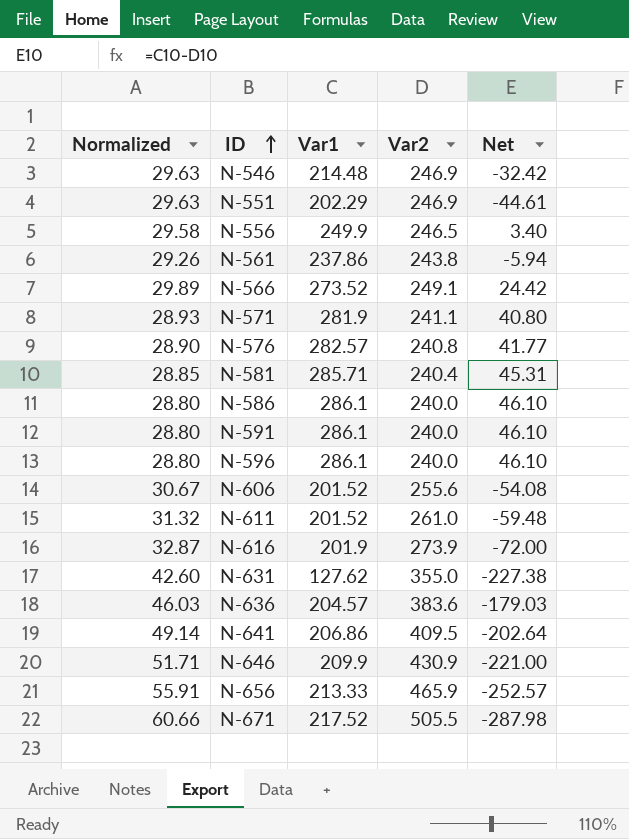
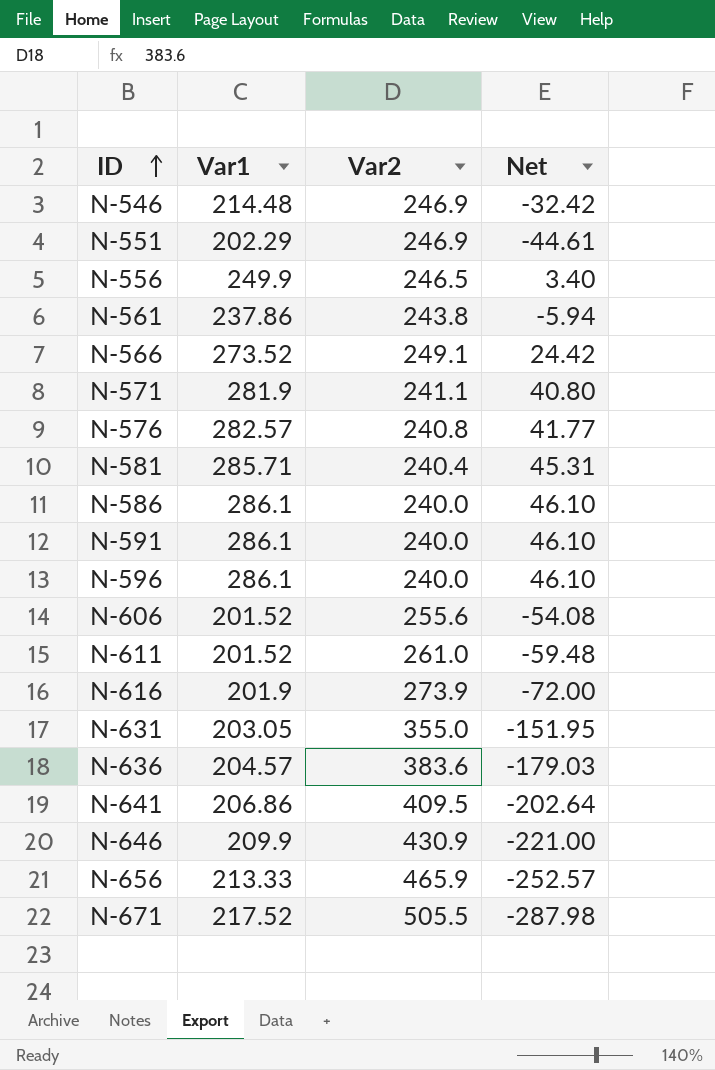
column Normalized | formula: [Var2] * 0.12 -> none
N-631 | Var1: 127.62 -> 203.05
N-631 | Net: -227.38 -> -151.95

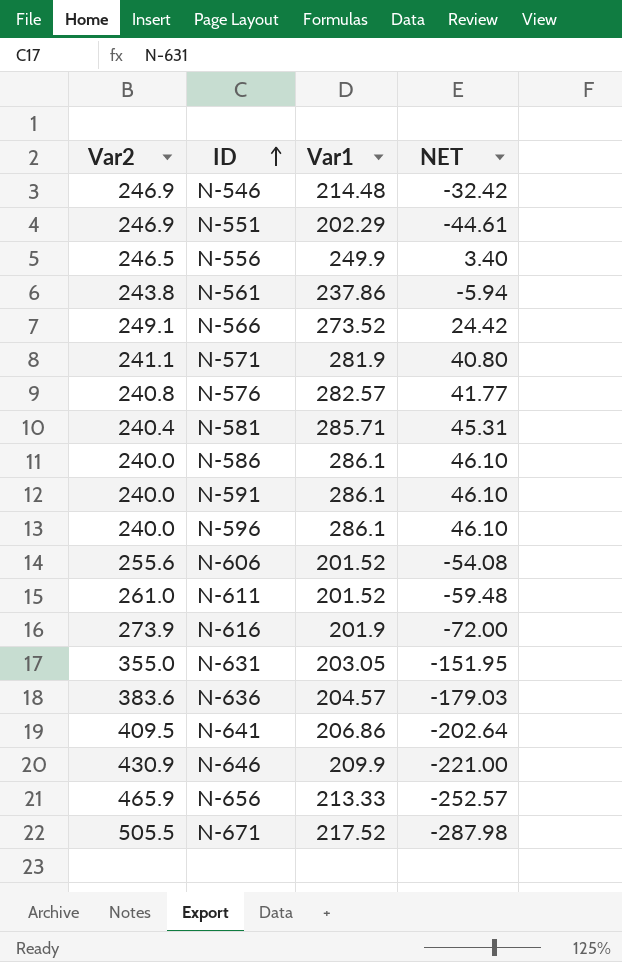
column Var2 | position: 3 -> 1
column name: Net -> NET

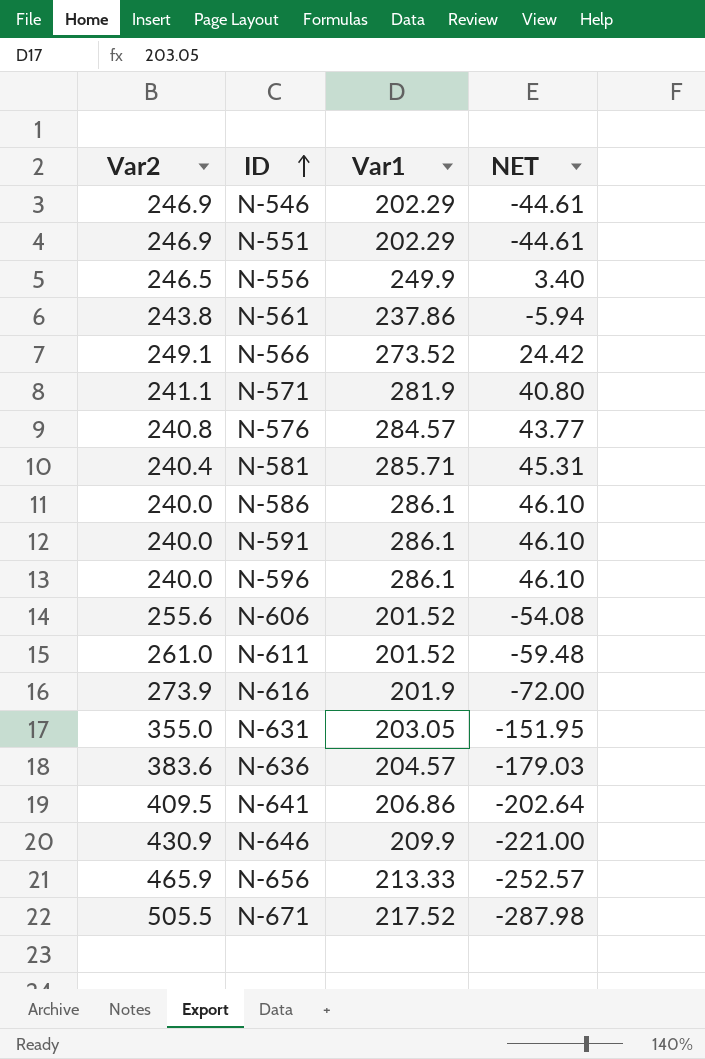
N-546 | Var1: 214.48 -> 202.29
N-546 | NET: -32.42 -> -44.61
N-576 | Var1: 282.57 -> 284.57
N-576 | NET: 41.77 -> 43.77

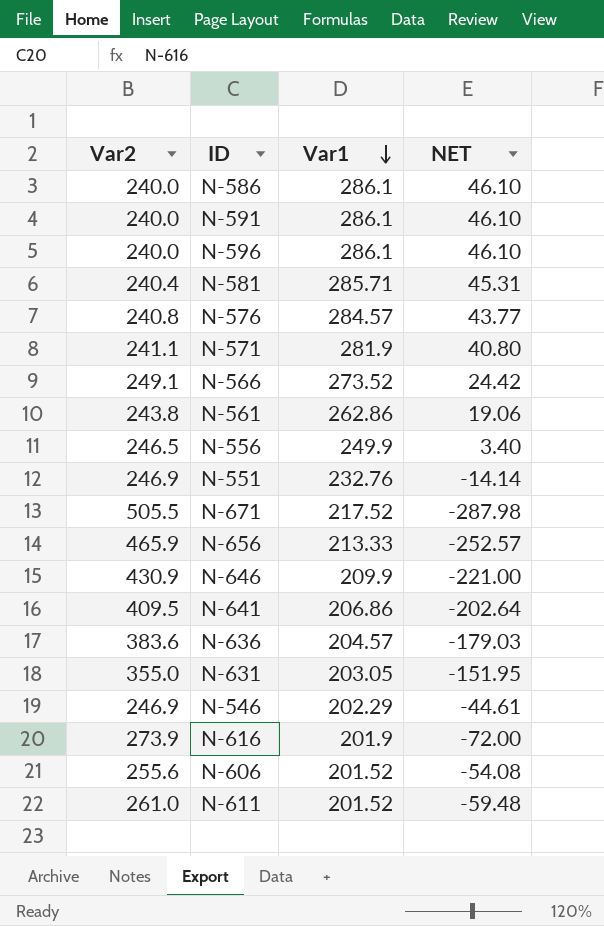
row order: ID ascending -> Var1 descending
N-561 | Var1: 237.86 -> 262.86
N-561 | NET: -5.94 -> 19.06
N-551 | Var1: 202.29 -> 232.76
N-551 | NET: -44.61 -> -14.14

